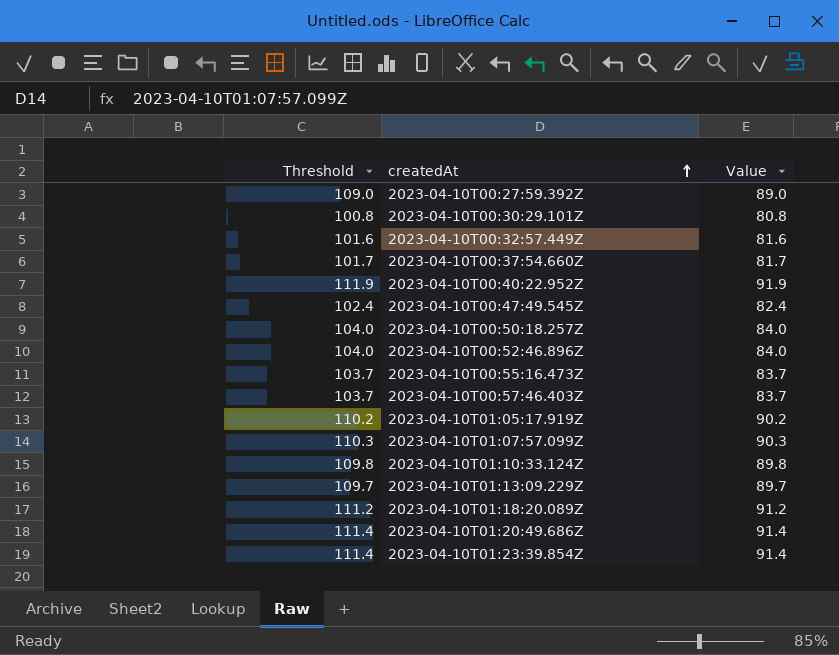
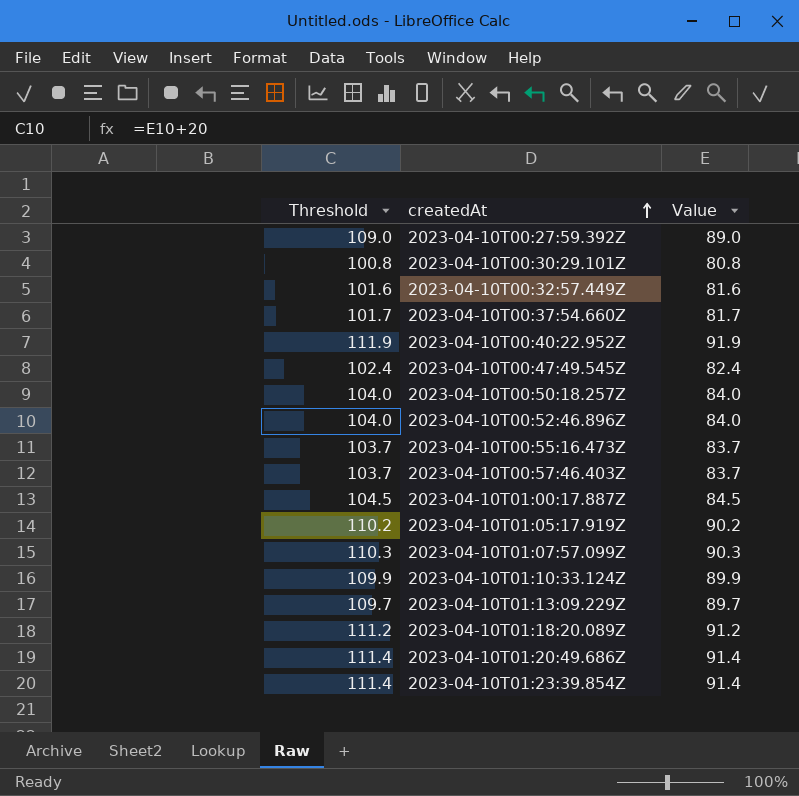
row 2023-04-10T01:00:17.887Z: none -> 104.5 | 84.5
2023-04-10T01:10:33.124Z | Threshold: 109.8 -> 109.9
2023-04-10T01:10:33.124Z | Value: 89.8 -> 89.9

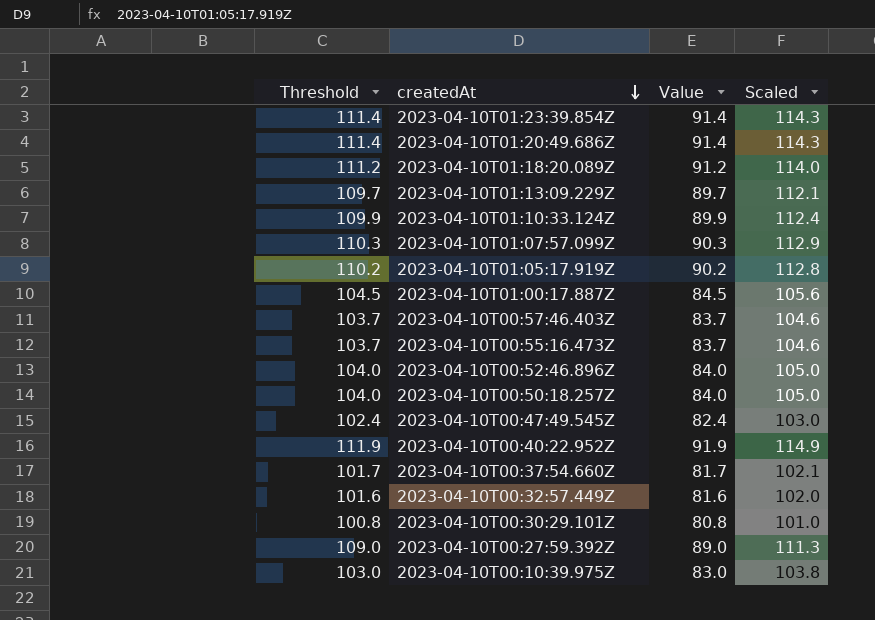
row order: createdAt ascending -> createdAt descending
column Scaled | formula: none -> [Value] * 1.25
row 2023-04-10T00:10:39.975Z: none -> 103.0 | 83.0 | 103.8

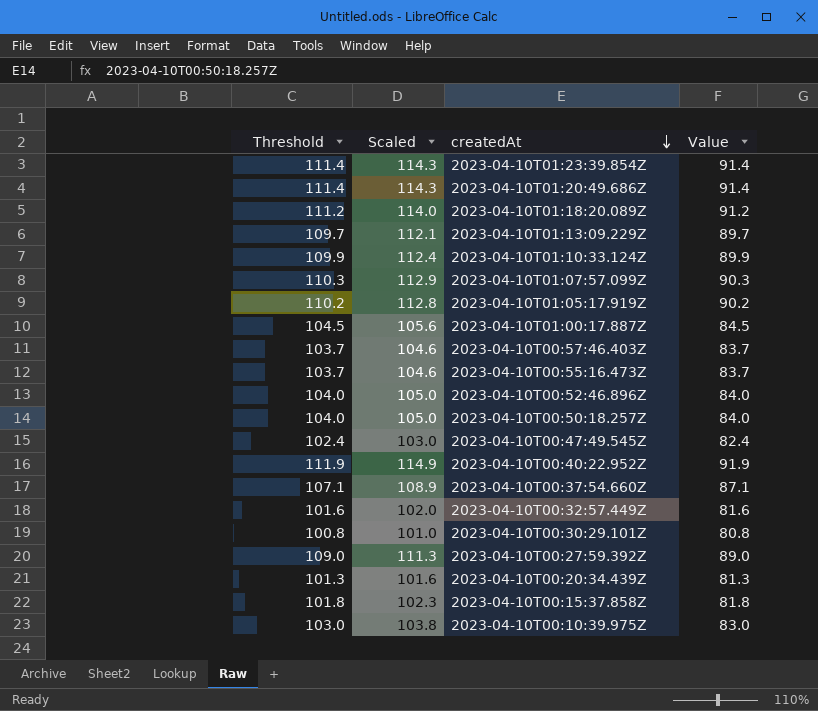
column Scaled | position: 4 -> 2
2023-04-10T00:37:54.660Z | Threshold: 101.7 -> 107.1
2023-04-10T00:37:54.660Z | Scaled: 102.1 -> 108.9
2023-04-10T00:37:54.660Z | Value: 81.7 -> 87.1
row 2023-04-10T00:20:34.439Z: none -> 101.3 | 101.6 | 81.3
row 2023-04-10T00:15:37.858Z: none -> 101.8 | 102.3 | 81.8

